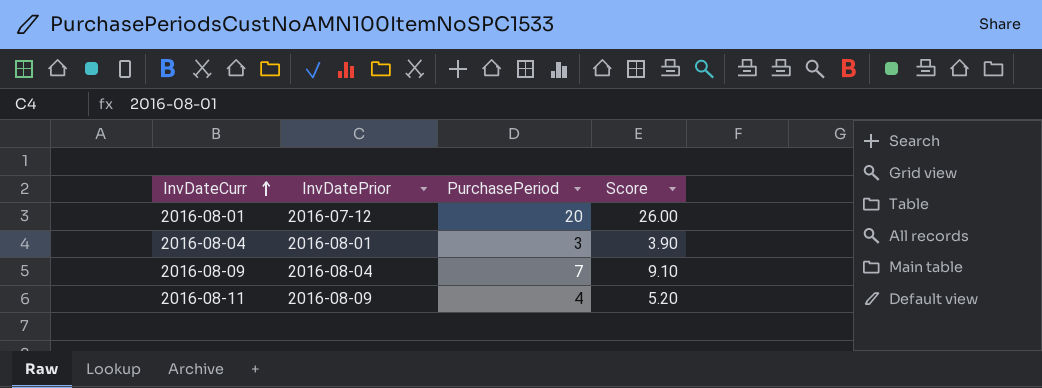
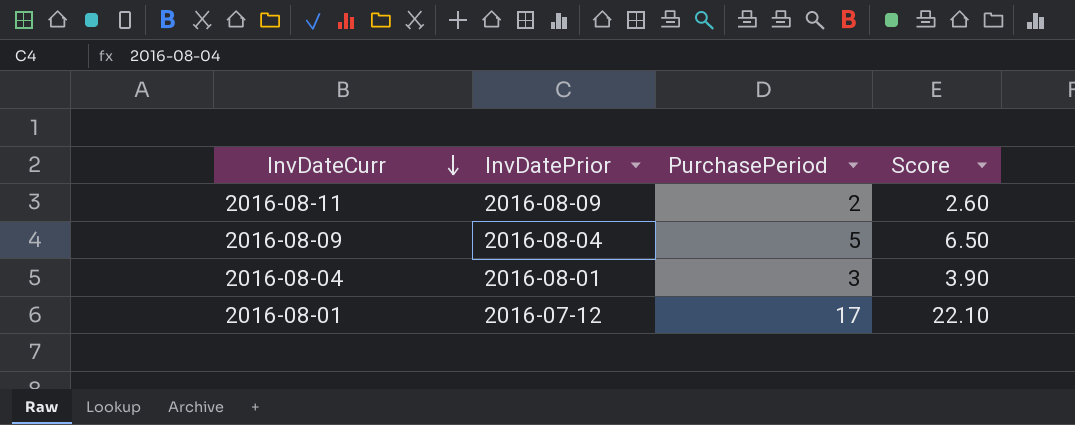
row order: InvDateCurr ascending -> InvDateCurr descending
2016-08-11 | PurchasePeriod: 4 -> 2
2016-08-11 | Score: 5.20 -> 2.60
2016-08-09 | PurchasePeriod: 7 -> 5
2016-08-09 | Score: 9.10 -> 6.50
2016-08-01 | PurchasePeriod: 20 -> 17
2016-08-01 | Score: 26.00 -> 22.10

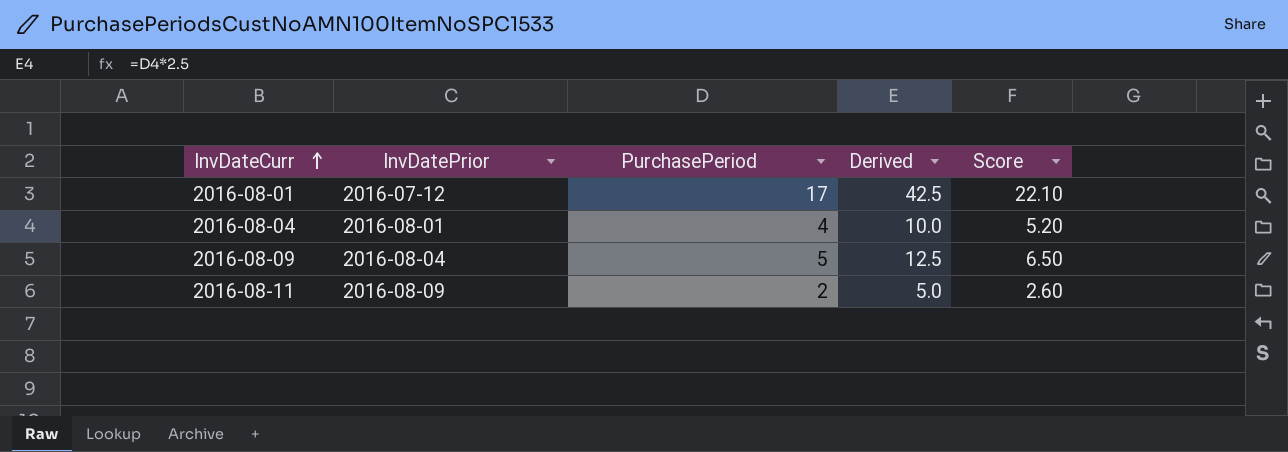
row order: InvDateCurr descending -> InvDateCurr ascending
column Derived | formula: none -> [PurchasePeriod] * 2.5
2016-08-04 | PurchasePeriod: 3 -> 4
2016-08-04 | Score: 3.90 -> 5.20

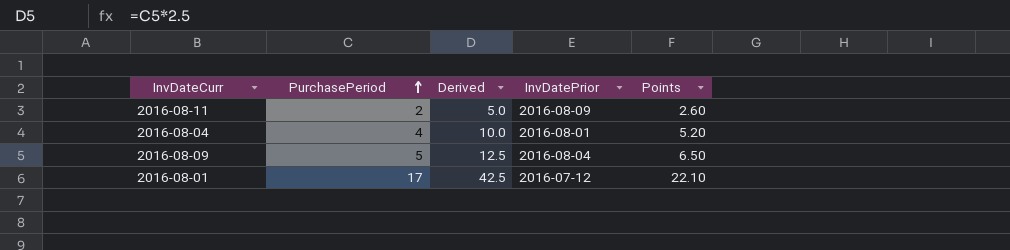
row order: InvDateCurr ascending -> PurchasePeriod ascending
column InvDatePrior | position: 2 -> 4
column name: Score -> Points

